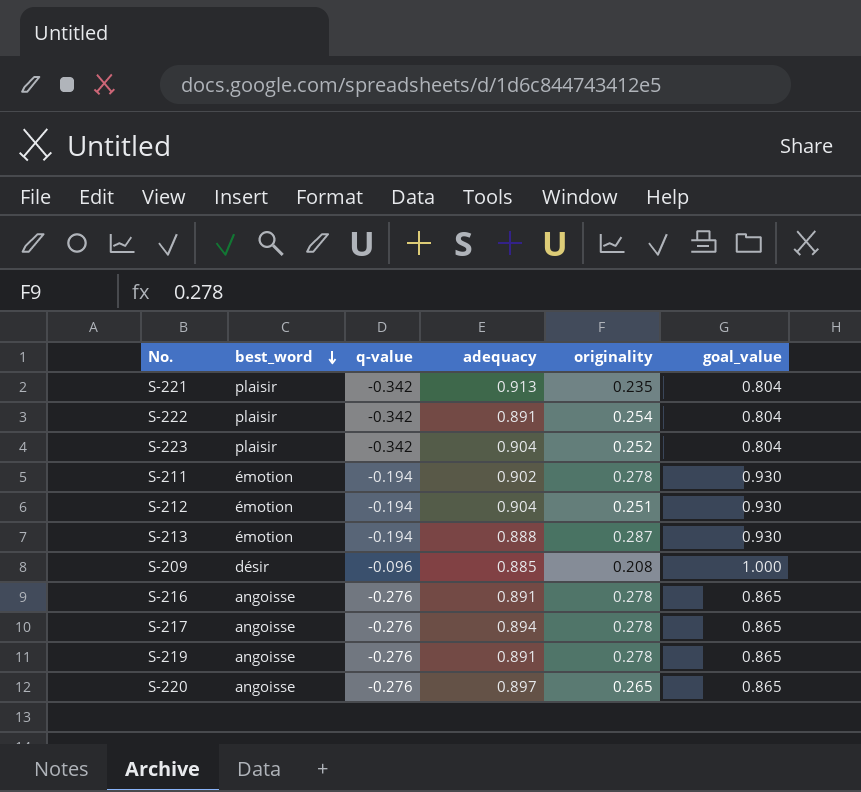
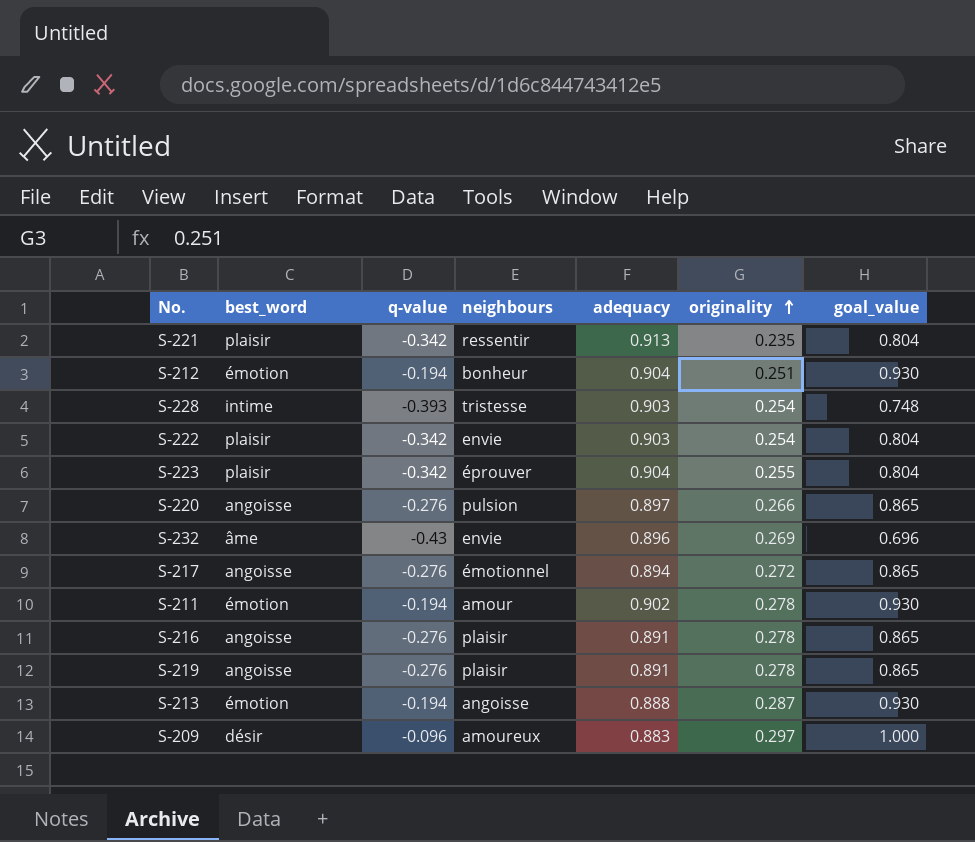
row order: best_word descending -> originality ascending
column neighbours | position: none -> 4
row S-228: none -> intime | -0.393 | tristesse | 0.903 | 0.254 | 0.748
S-222 | adequacy: 0.891 -> 0.903
S-223 | originality: 0.252 -> 0.255
S-220 | originality: 0.265 -> 0.266
row S-232: none -> âme | -0.43 | envie | 0.896 | 0.269 | 0.696
S-217 | originality: 0.278 -> 0.272
S-209 | adequacy: 0.885 -> 0.883
S-209 | originality: 0.208 -> 0.297

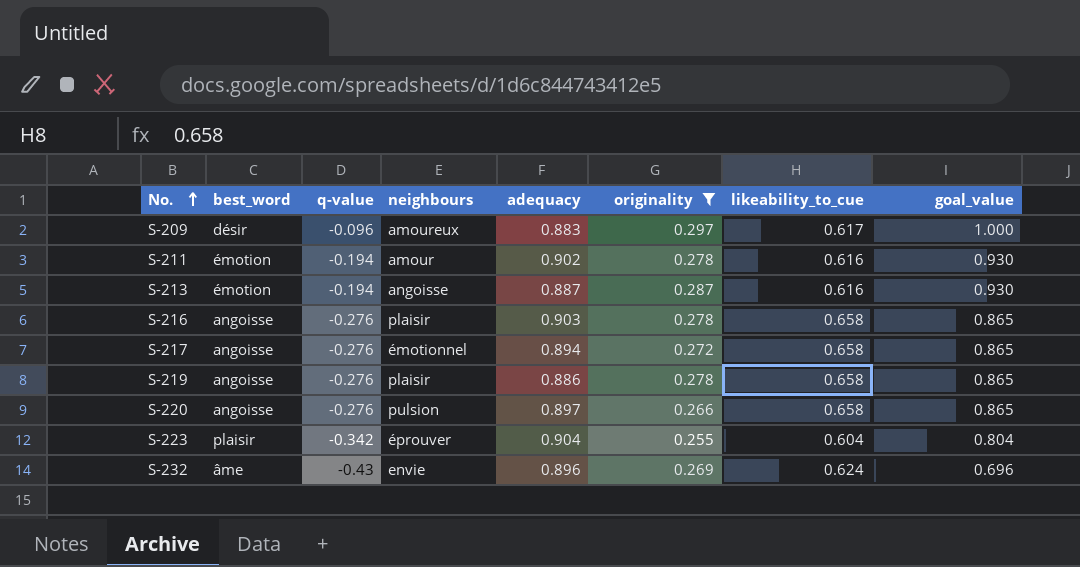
filter: none -> originality >= 0.255
row order: originality ascending -> No. ascending
column likeability_to_cue | position: none -> 7
S-213 | adequacy: 0.888 -> 0.887
S-216 | adequacy: 0.891 -> 0.903
S-219 | adequacy: 0.891 -> 0.886

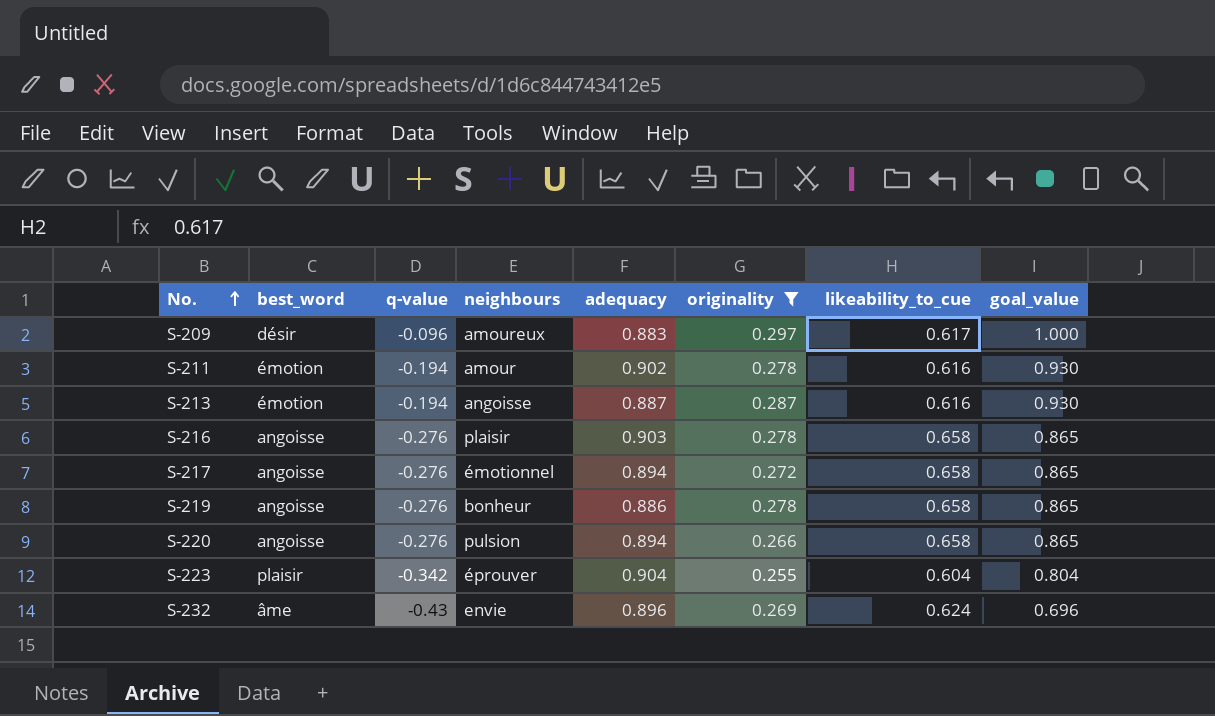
S-219 | neighbours: plaisir -> bonheur
S-220 | adequacy: 0.897 -> 0.894

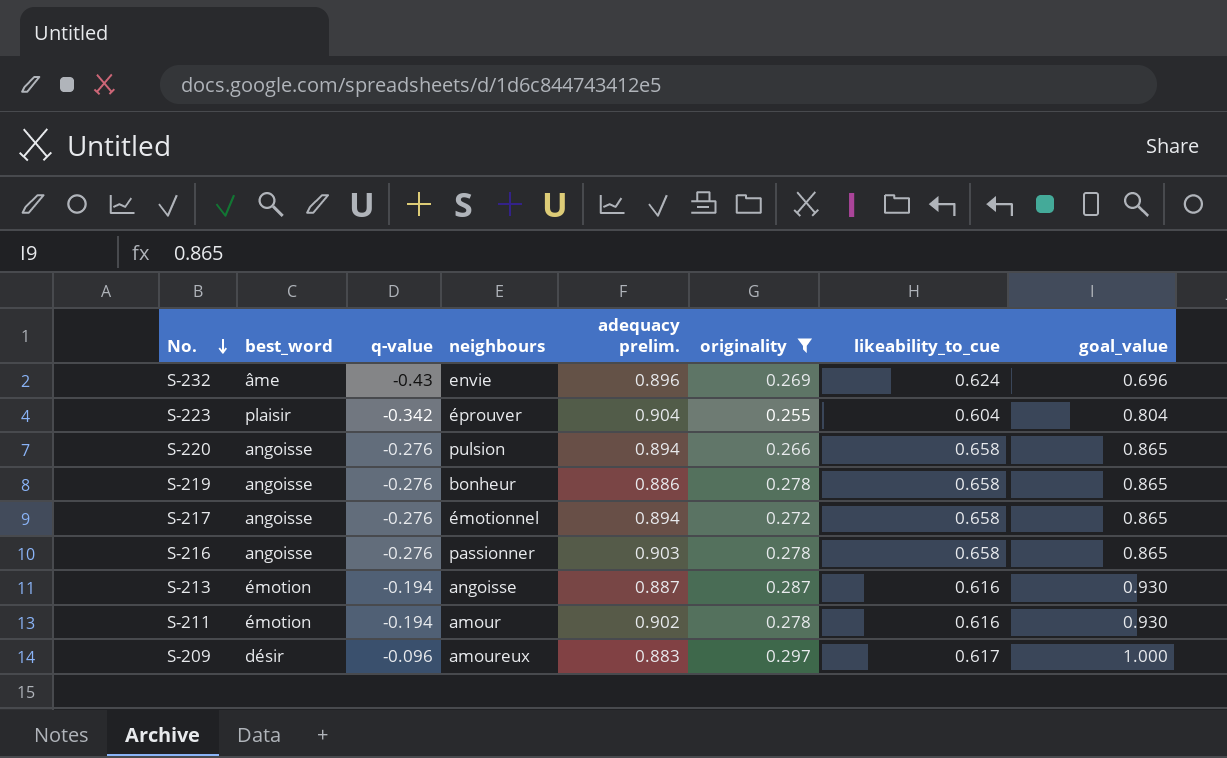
row order: No. ascending -> No. descending
column name: adequacy -> adequacy prelim.
S-216 | neighbours: plaisir -> passionner

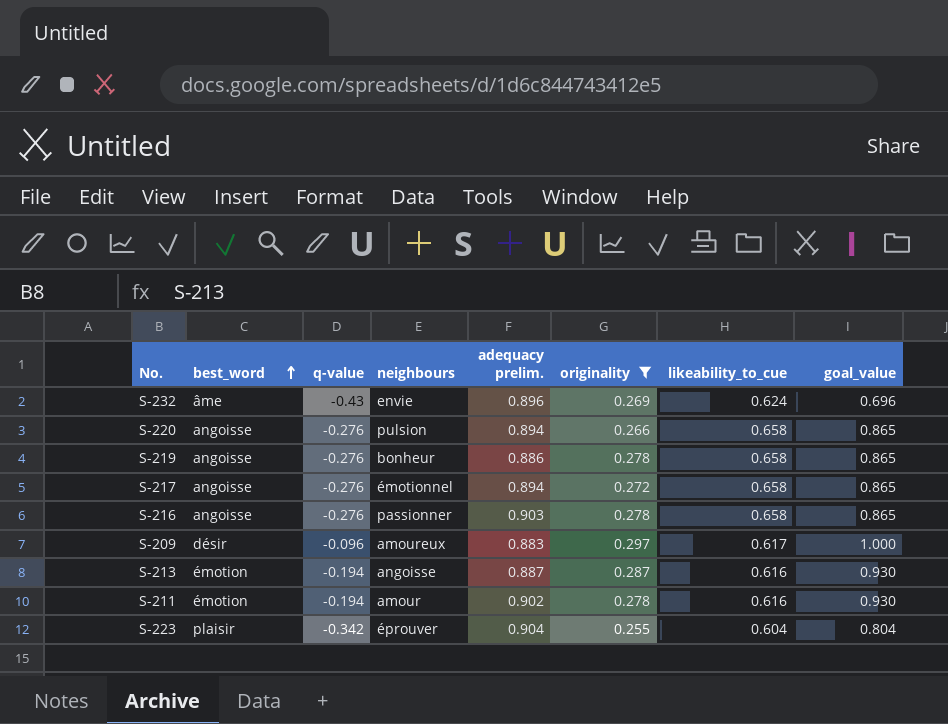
row order: No. descending -> best_word ascending

